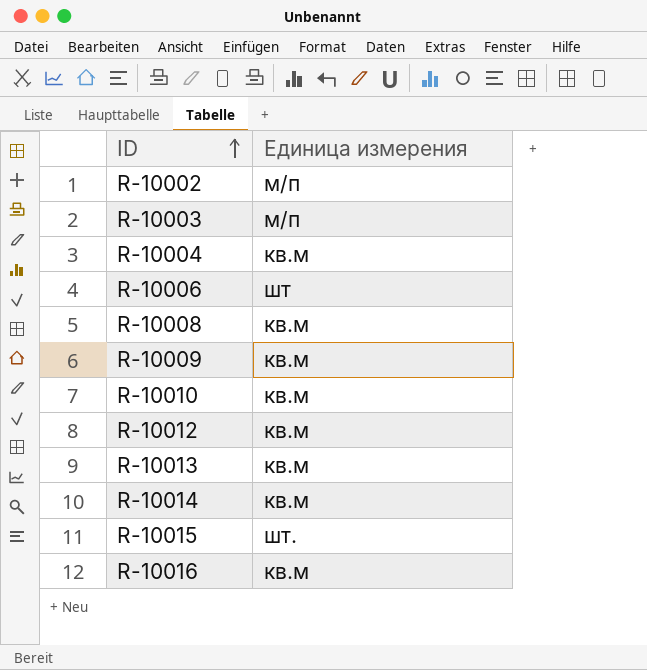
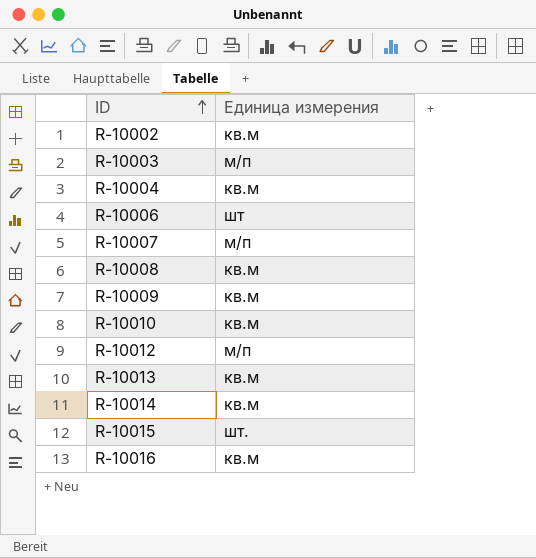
R-10002 | Единица измерения: м/п -> кв.м
row R-10007: none -> м/п
R-10012 | Единица измерения: кв.м -> м/п

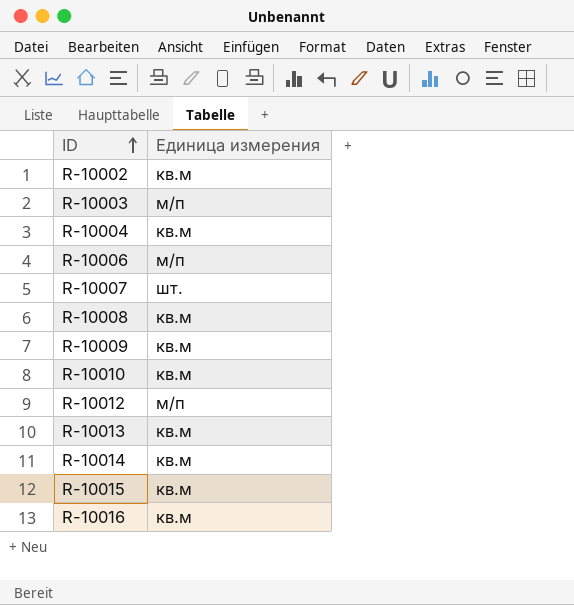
R-10006 | Единица измерения: шт -> м/п
R-10007 | Единица измерения: м/п -> шт.
R-10015 | Единица измерения: шт. -> кв.м

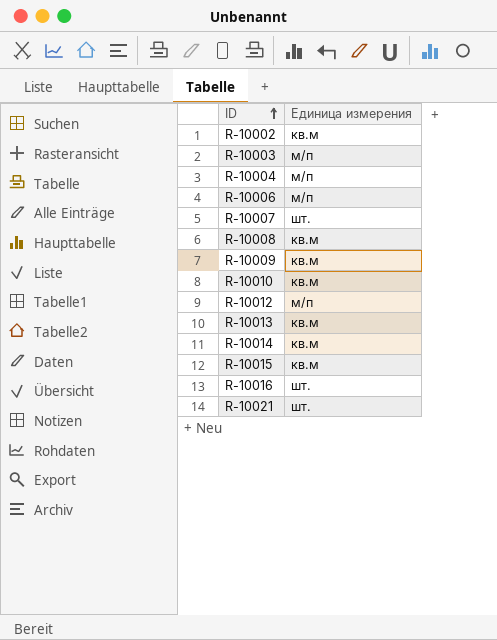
R-10004 | Единица измерения: кв.м -> м/п
R-10016 | Единица измерения: кв.м -> шт.
row R-10021: none -> шт.

